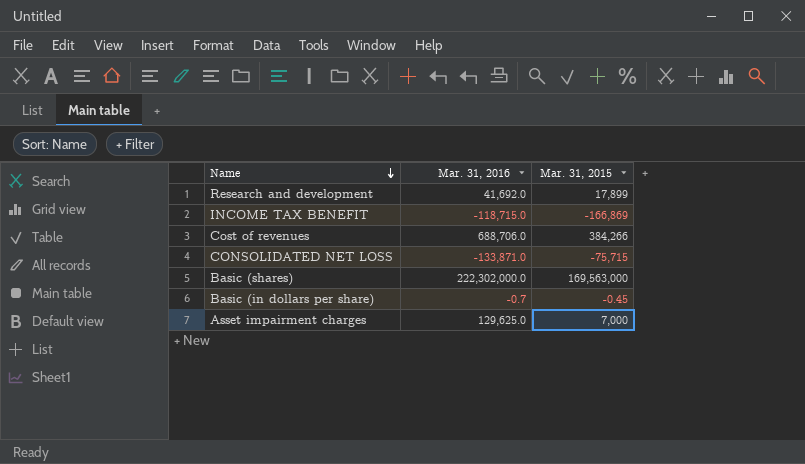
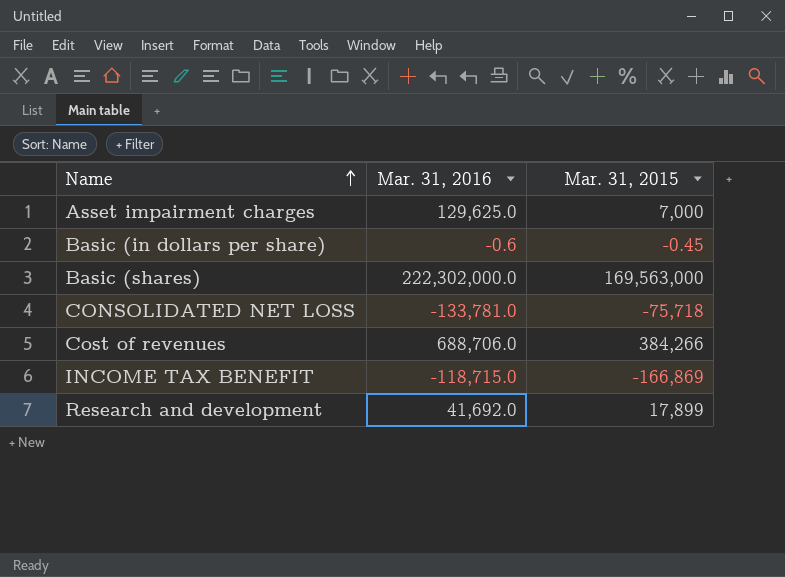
row order: Name descending -> Name ascending
Basic (in dollars per share) | Mar. 31, 2016: -0.7 -> -0.6
CONSOLIDATED NET LOSS | Mar. 31, 2016: -133,871.0 -> -133,781.0
CONSOLIDATED NET LOSS | Mar. 31, 2015: -75,715 -> -75,718

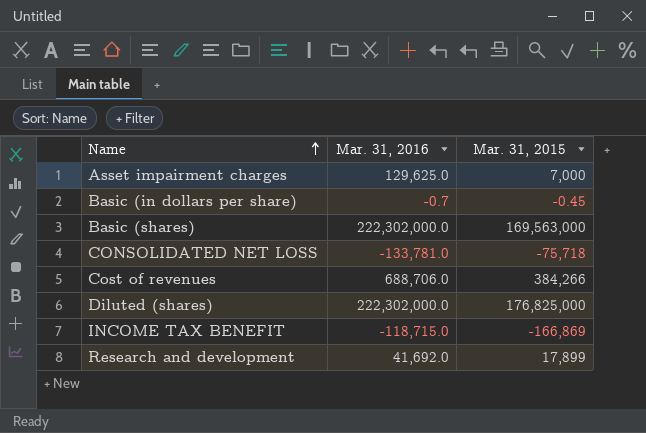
Basic (in dollars per share) | Mar. 31, 2016: -0.6 -> -0.7
row Diluted (shares): none -> 222,302,000.0 | 176,825,000

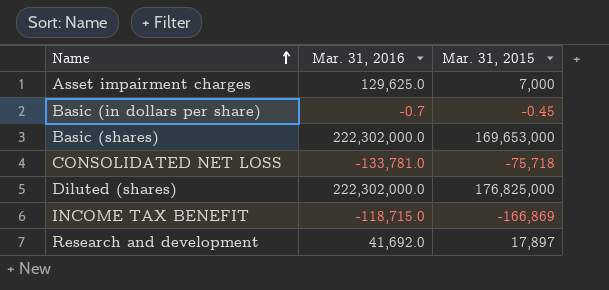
row Cost of revenues: 688,706.0 | 384,266 -> none
Basic (shares) | Mar. 31, 2015: 169,563,000 -> 169,653,000
Research and development | Mar. 31, 2015: 17,899 -> 17,897

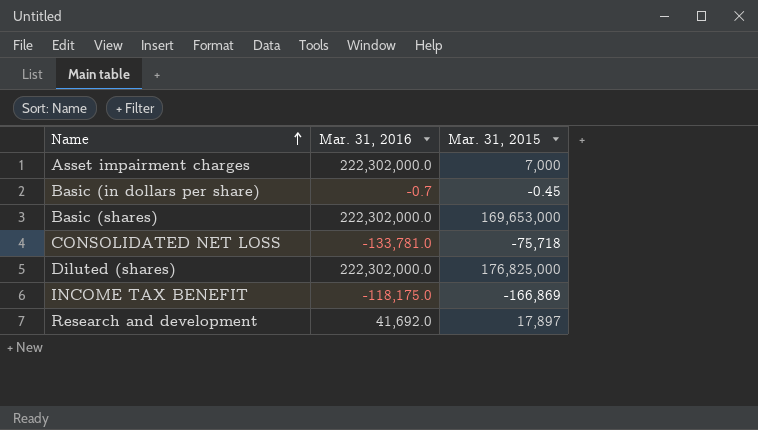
Asset impairment charges | Mar. 31, 2016: 129,625.0 -> 222,302,000.0
INCOME TAX BENEFIT | Mar. 31, 2016: -118,715.0 -> -118,175.0

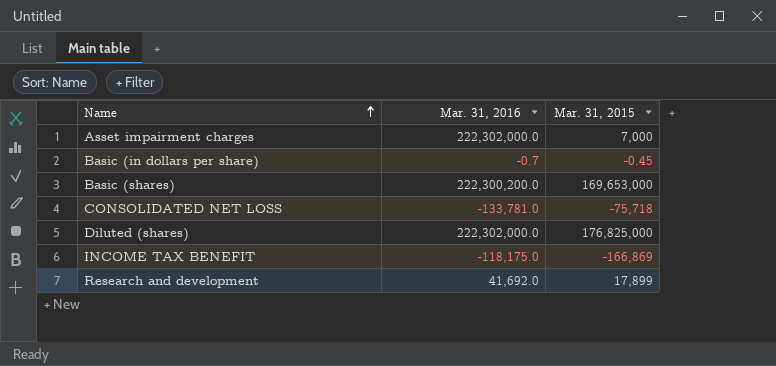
Basic (shares) | Mar. 31, 2016: 222,302,000.0 -> 222,300,200.0
Research and development | Mar. 31, 2015: 17,897 -> 17,899

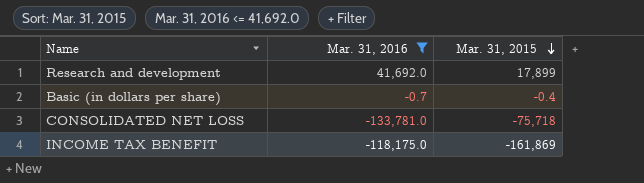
filter: none -> Mar. 31, 2016 <= 41,692.0
row order: Name ascending -> Mar. 31, 2015 descending
Basic (in dollars per share) | Mar. 31, 2015: -0.45 -> -0.4
INCOME TAX BENEFIT | Mar. 31, 2015: -166,869 -> -161,869

